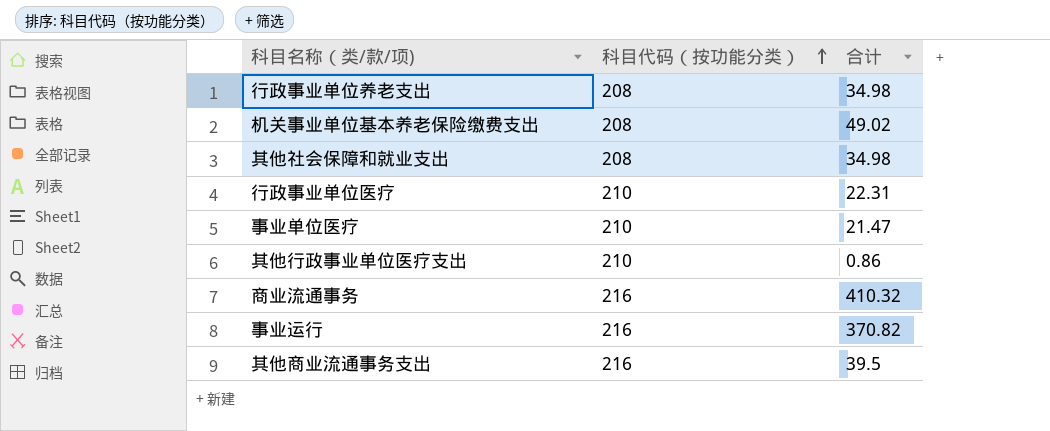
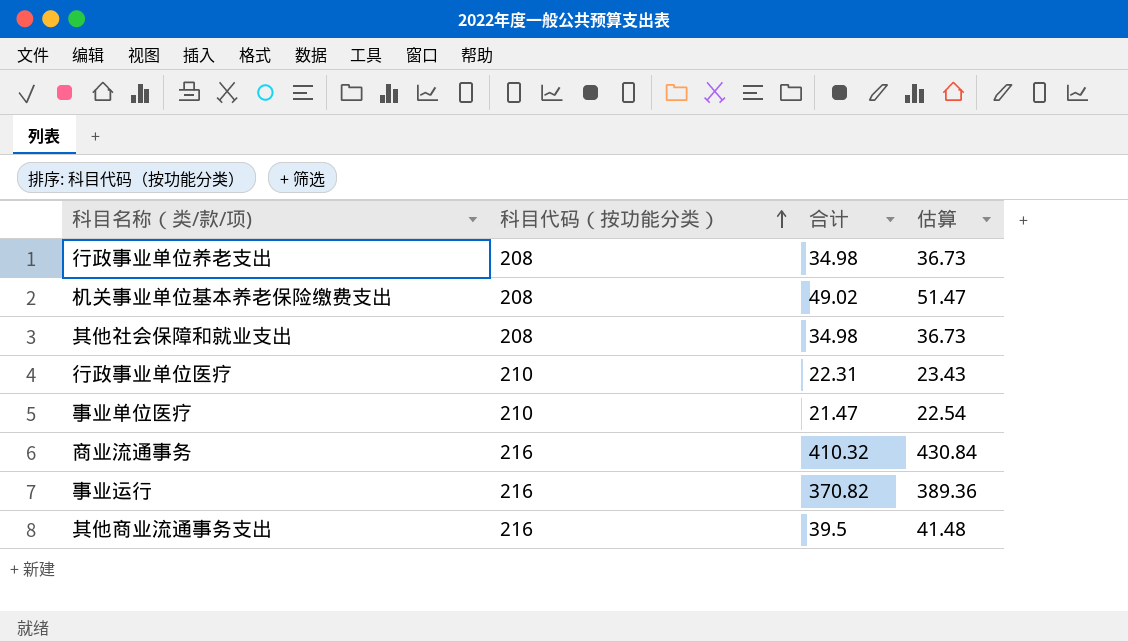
column 估算 | formula: none -> [合计] * 1.05
row 其他行政事业单位医疗支出: 210 | 0.86 -> none

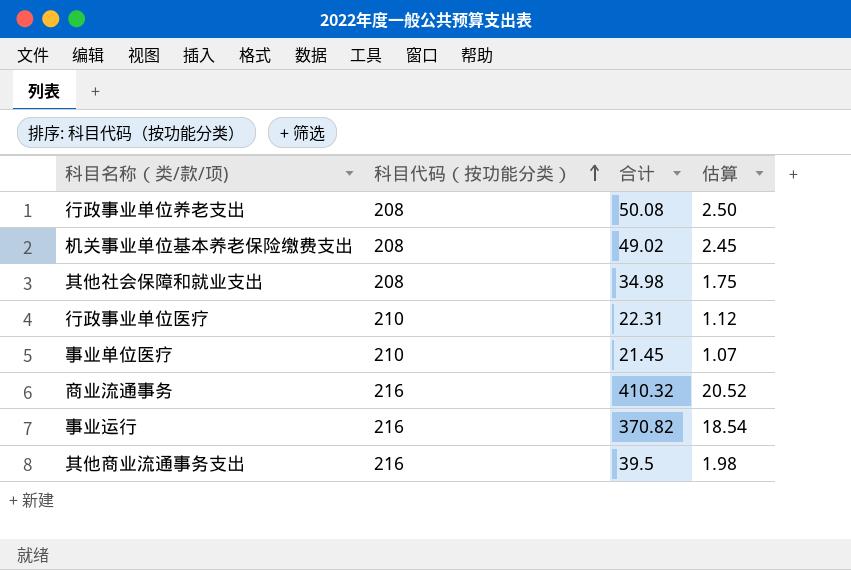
column 估算 | formula: [合计] * 1.05 -> [合计] * 0.05
行政事业单位养老支出 | 合计: 34.98 -> 50.08
事业单位医疗 | 合计: 21.47 -> 21.45

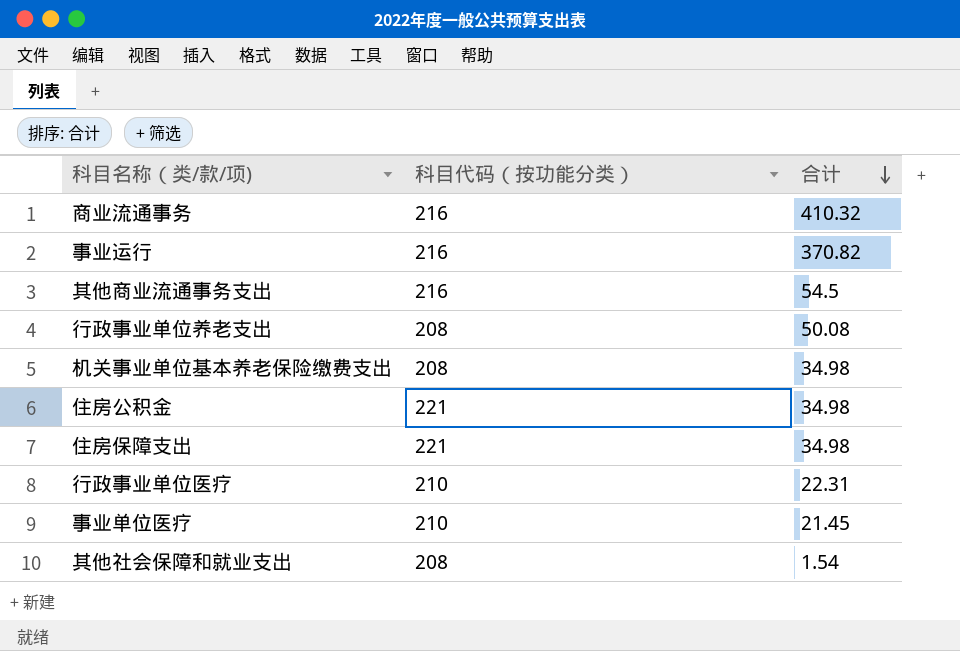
row order: 科目代码（按功能分类） ascending -> 合计 descending
column 估算 | formula: [合计] * 0.05 -> none
其他商业流通事务支出 | 合计: 39.5 -> 54.5
机关事业单位基本养老保险缴费支出 | 合计: 49.02 -> 34.98
row 住房公积金: none -> 221 | 34.98
row 住房保障支出: none -> 221 | 34.98
其他社会保障和就业支出 | 合计: 34.98 -> 1.54

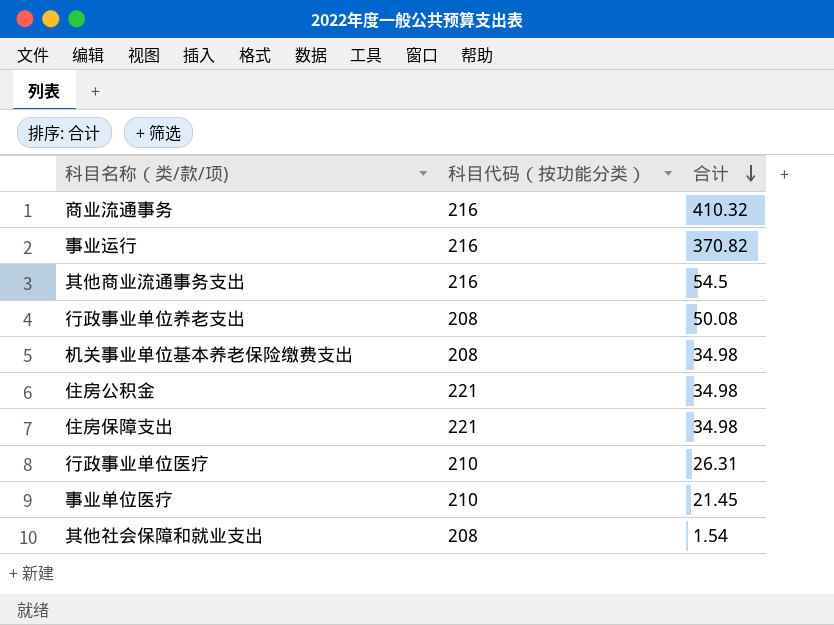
行政事业单位医疗 | 合计: 22.31 -> 26.31

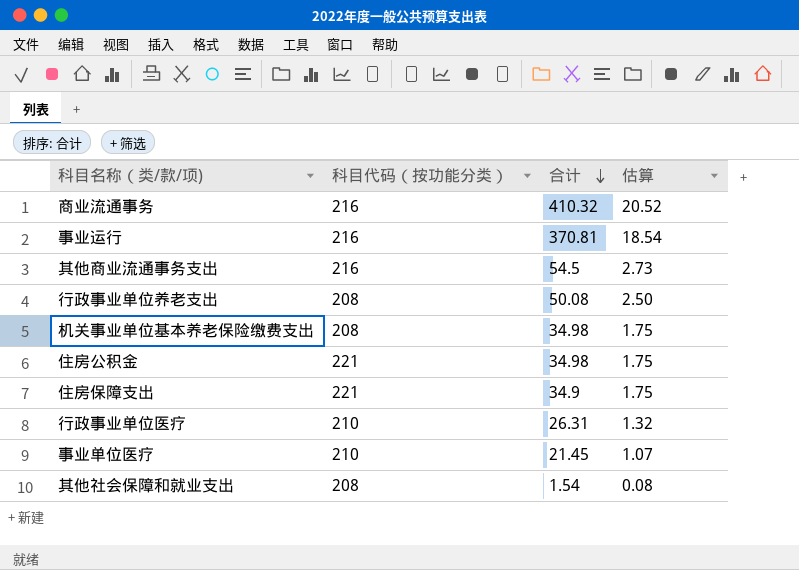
column 估算 | formula: none -> [合计] * 0.05
事业运行 | 合计: 370.82 -> 370.81
住房保障支出 | 合计: 34.98 -> 34.9

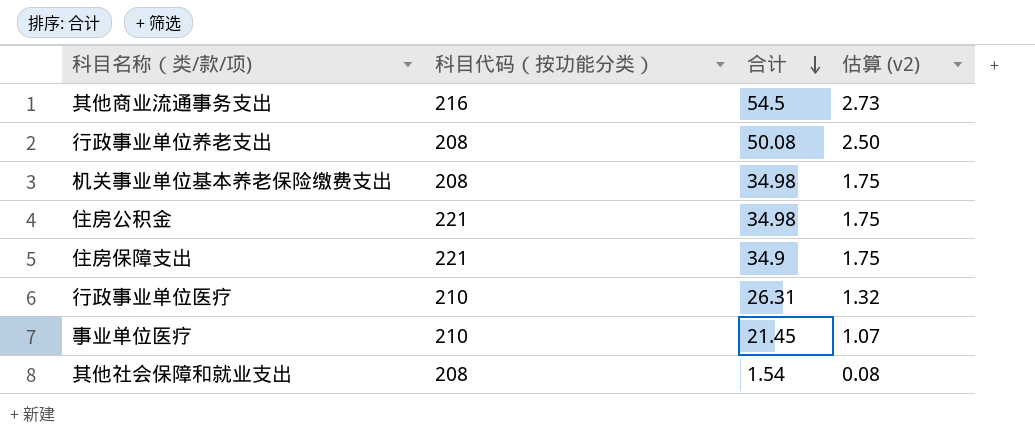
column name: 估算 -> 估算 (v2)
row 商业流通事务: 216 | 410.32 | 20.52 -> none
row 事业运行: 216 | 370.81 | 18.54 -> none

